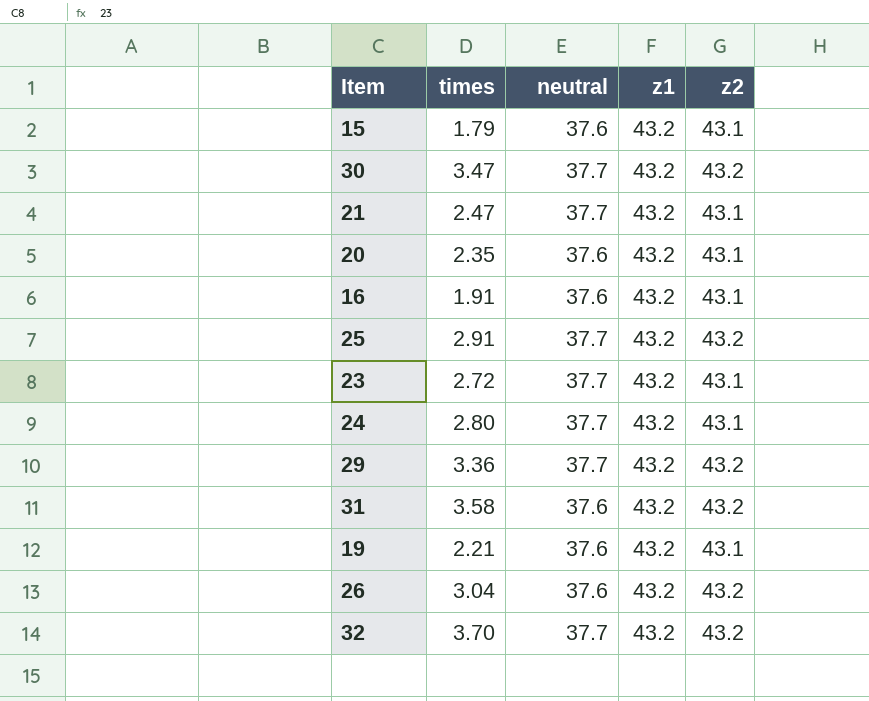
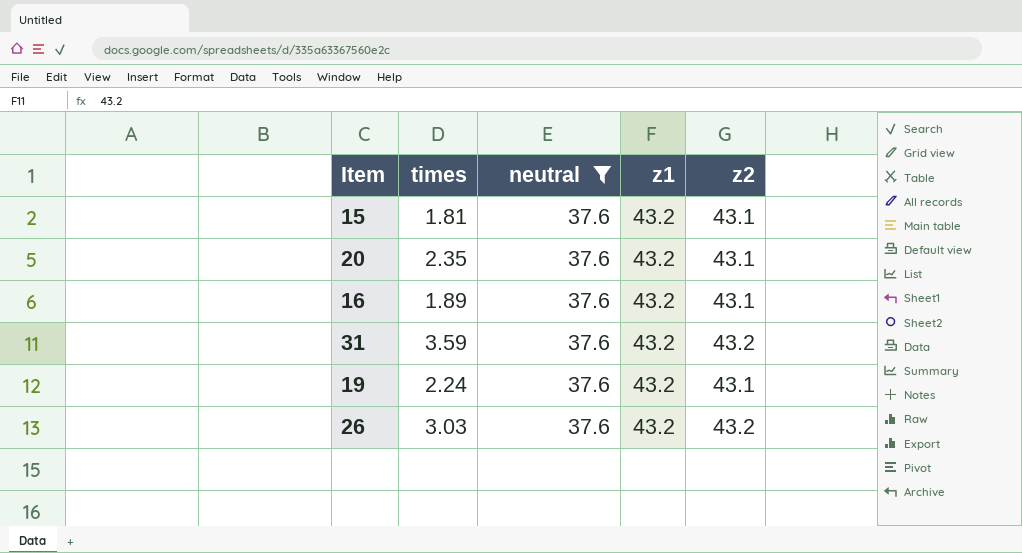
filter: none -> neutral = 37.6
15 | times: 1.79 -> 1.81
16 | times: 1.91 -> 1.89
31 | times: 3.58 -> 3.59
19 | times: 2.21 -> 2.24
26 | times: 3.04 -> 3.03

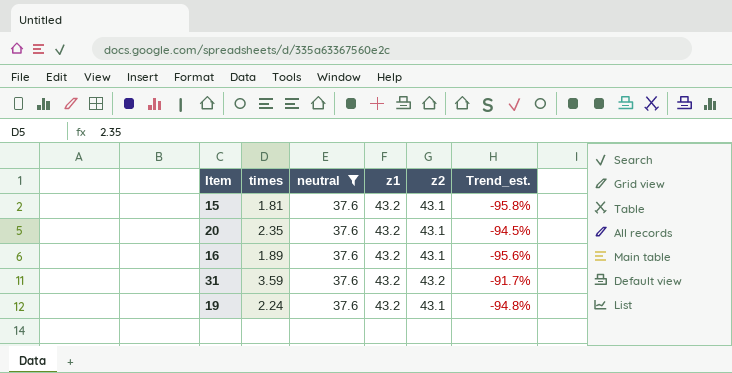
column Trend_est. | formula: none -> ([times] - [z2]) / [z2]
row 26: 3.03 | 37.6 | 43.2 | 43.2 -> none

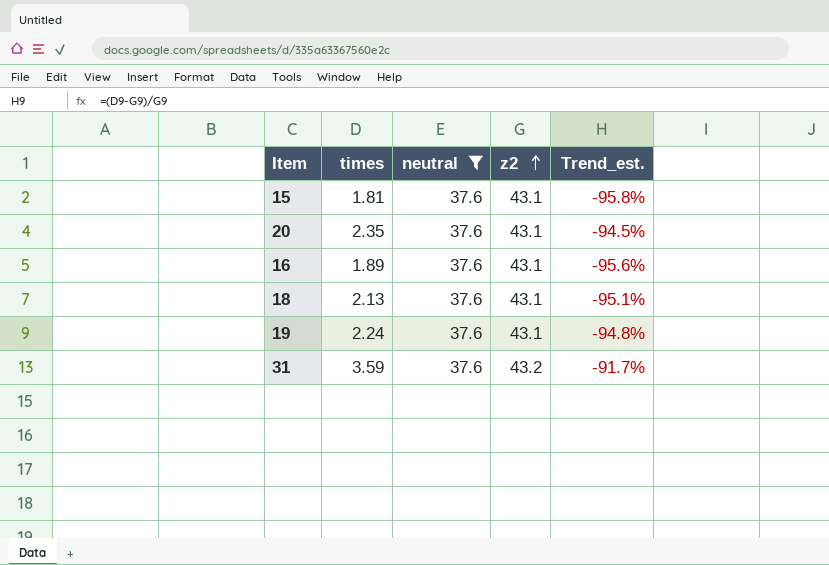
row order: none -> z2 ascending
column z1 | position: 4 -> none
row 18: none -> 2.13 | 37.6 | 43.1 | -95.1%

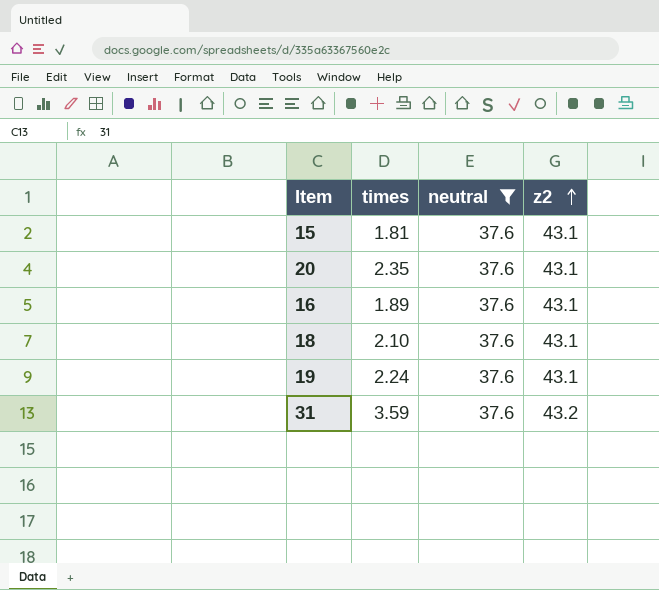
column Trend_est. | formula: ([times] - [z2]) / [z2] -> none
18 | times: 2.13 -> 2.10

